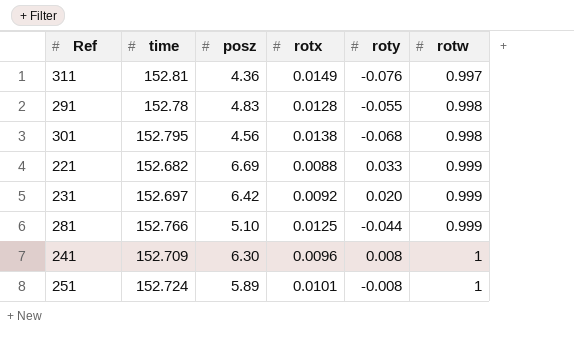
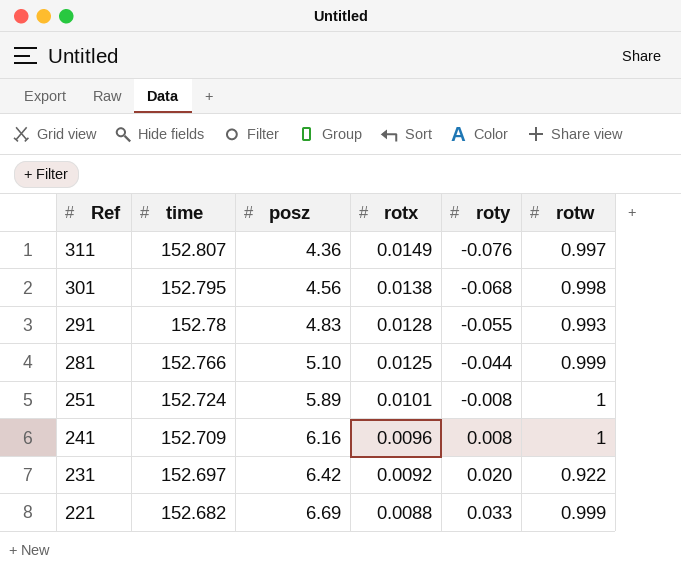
row order: rotw ascending -> Ref descending
311 | time: 152.81 -> 152.807
291 | rotw: 0.998 -> 0.993
241 | posz: 6.30 -> 6.16
231 | rotw: 0.999 -> 0.922

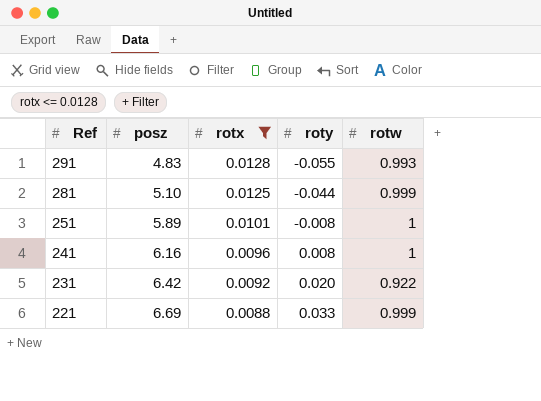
filter: none -> rotx <= 0.0128
column time | position: 2 -> none

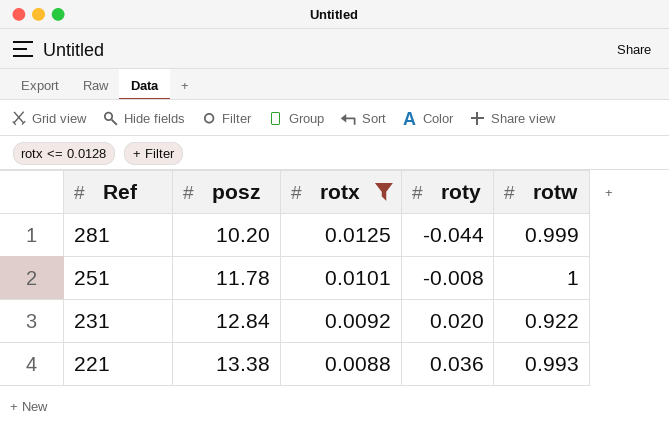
row 291: 4.83 | 0.0128 | -0.055 | 0.993 -> none
row 241: 6.16 | 0.0096 | 0.008 | 1 -> none
281 | posz: 5.10 -> 10.20
251 | posz: 5.89 -> 11.78
231 | posz: 6.42 -> 12.84
221 | posz: 6.69 -> 13.38
221 | roty: 0.033 -> 0.036
221 | rotw: 0.999 -> 0.993

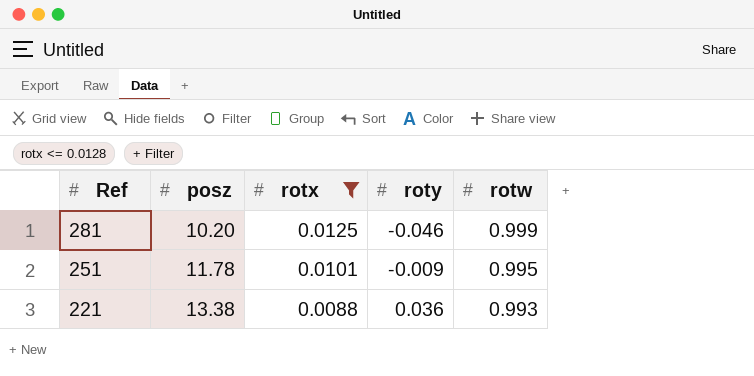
row 231: 12.84 | 0.0092 | 0.020 | 0.922 -> none
281 | roty: -0.044 -> -0.046
251 | roty: -0.008 -> -0.009
251 | rotw: 1 -> 0.995

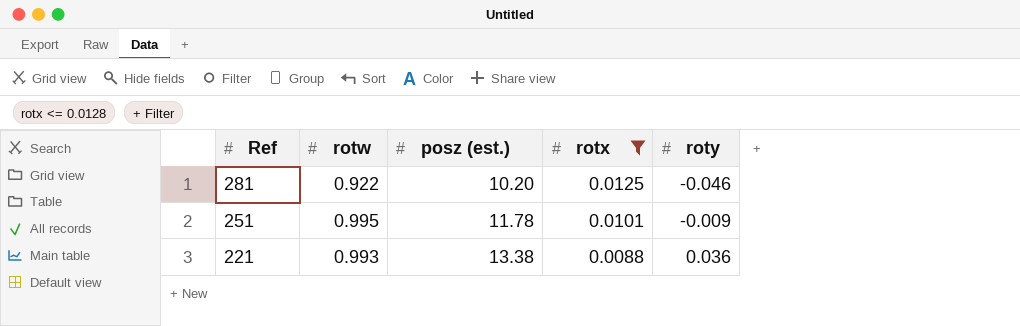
column rotw | position: 5 -> 2
column name: posz -> posz (est.)
281 | rotw: 0.999 -> 0.922

